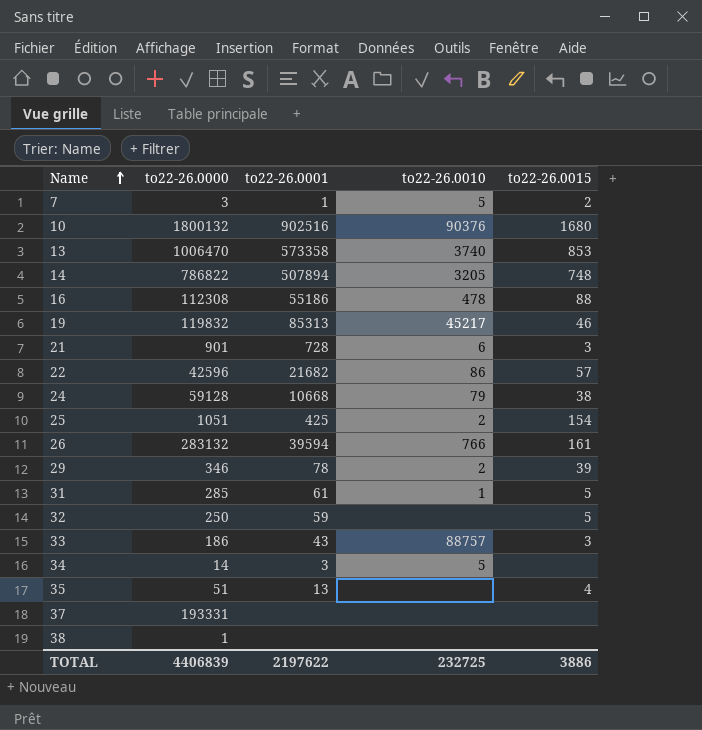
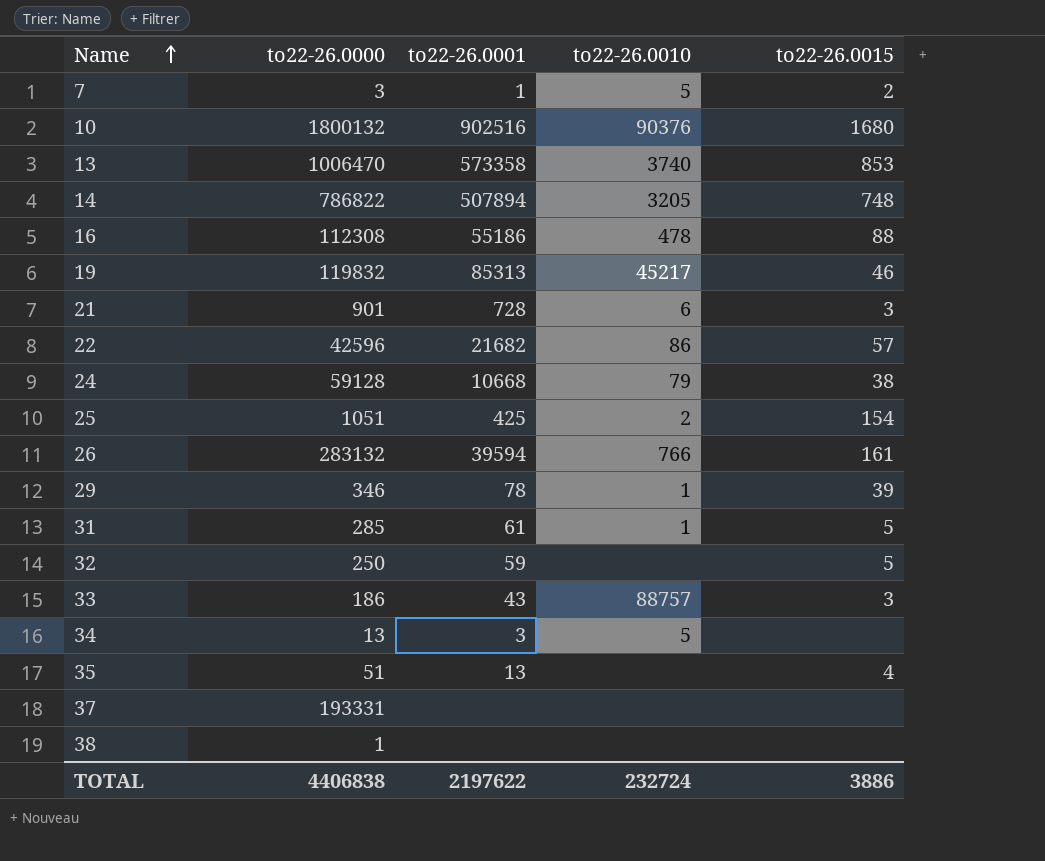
29 | to22-26.0010: 2 -> 1
34 | to22-26.0000: 14 -> 13
TOTAL | to22-26.0000: 4406839 -> 4406838
TOTAL | to22-26.0010: 232725 -> 232724

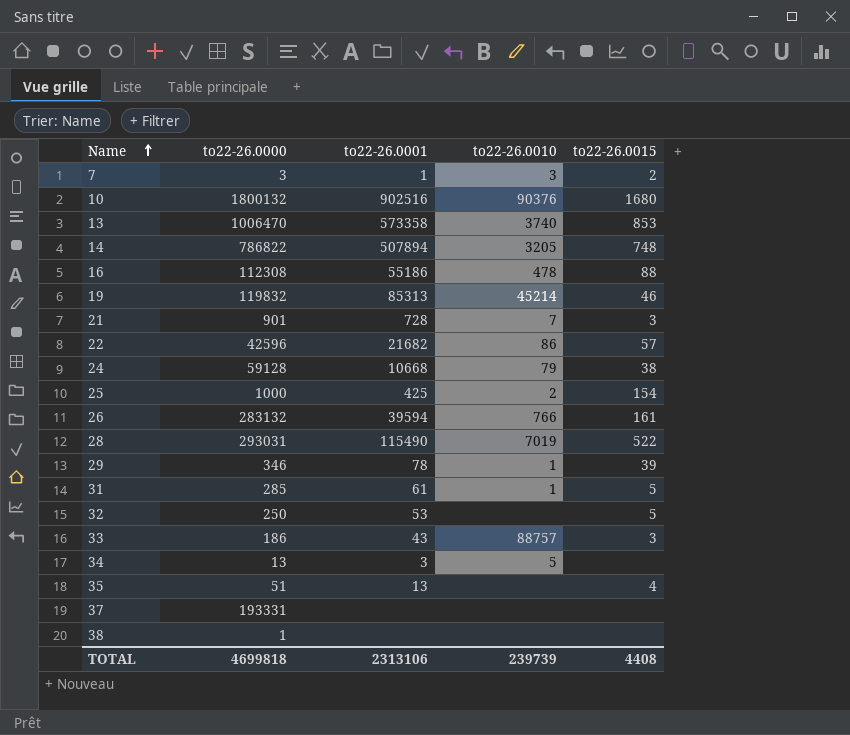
7 | to22-26.0010: 5 -> 3
19 | to22-26.0010: 45217 -> 45214
21 | to22-26.0010: 6 -> 7
25 | to22-26.0000: 1051 -> 1000
row 28: none -> 293031 | 115490 | 7019 | 522
32 | to22-26.0001: 59 -> 53
TOTAL | to22-26.0000: 4406838 -> 4699818
TOTAL | to22-26.0001: 2197622 -> 2313106
TOTAL | to22-26.0010: 232724 -> 239739
TOTAL | to22-26.0015: 3886 -> 4408

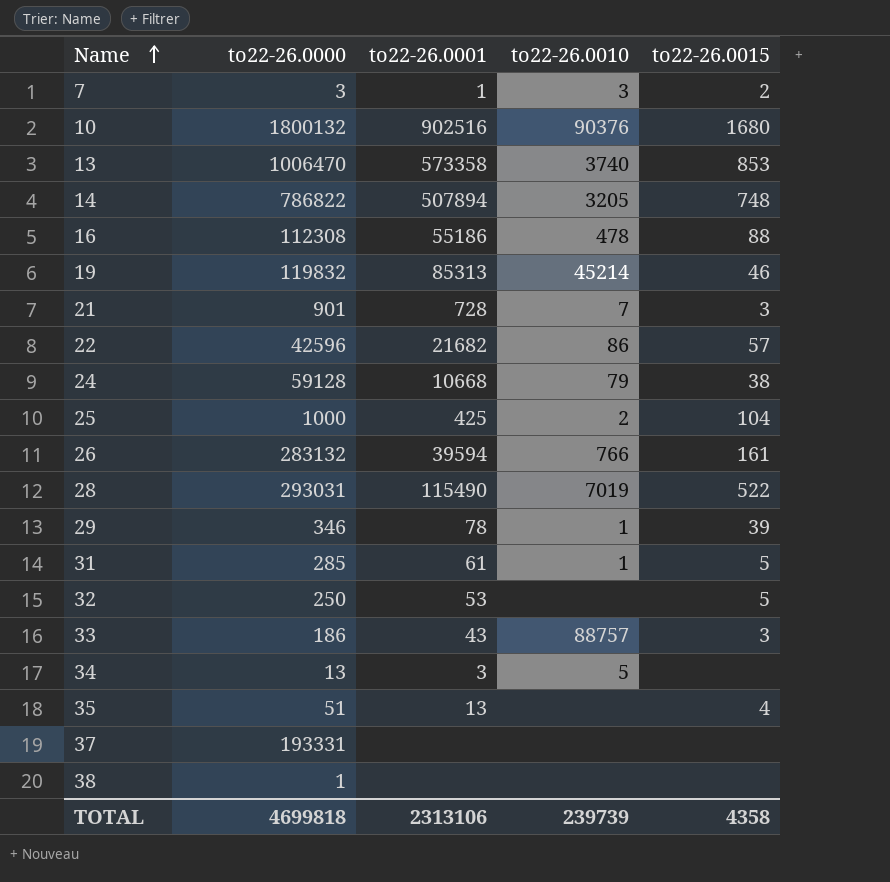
25 | to22-26.0015: 154 -> 104
TOTAL | to22-26.0015: 4408 -> 4358

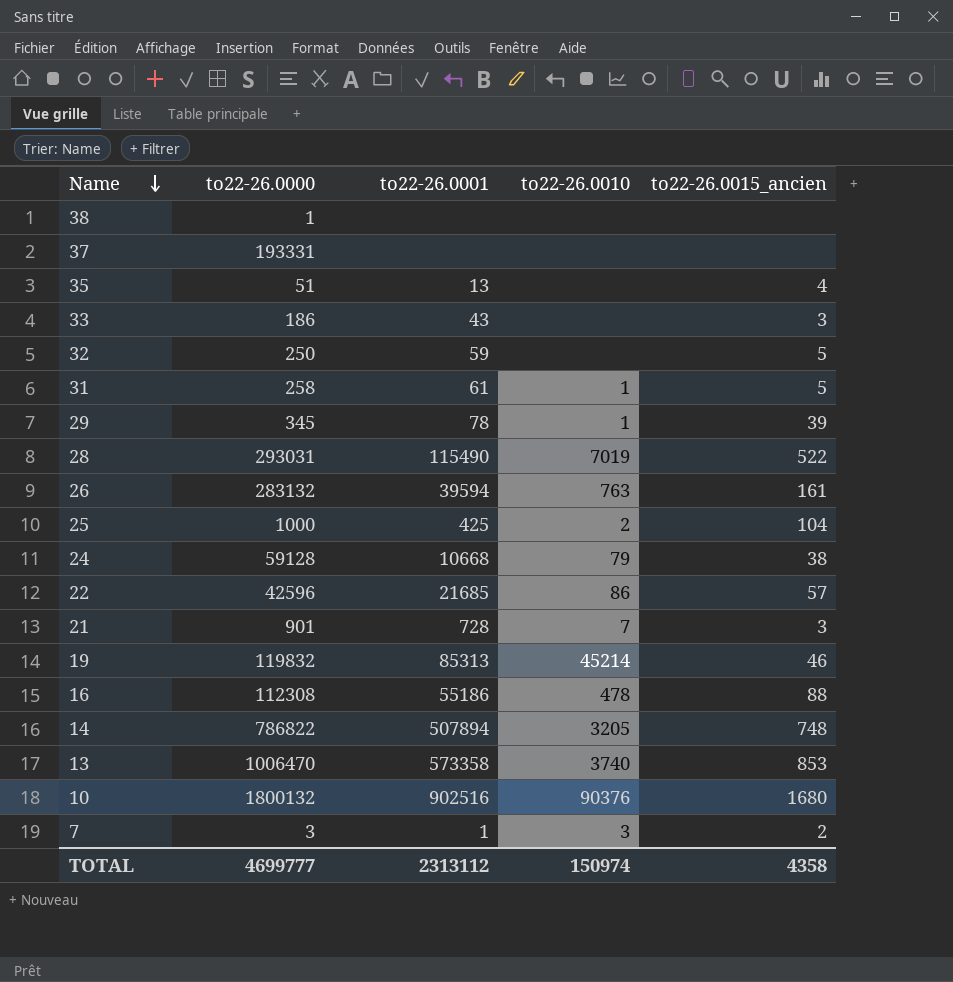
row order: Name ascending -> Name descending
column name: to22-26.0015 -> to22-26.0015_ancien
row 34: 13 | 3 | 5 | none -> none
33 | to22-26.0010: 88757 -> none
32 | to22-26.0001: 53 -> 59
31 | to22-26.0000: 285 -> 258
29 | to22-26.0000: 346 -> 345
26 | to22-26.0010: 766 -> 763
22 | to22-26.0001: 21682 -> 21685
TOTAL | to22-26.0000: 4699818 -> 4699777
TOTAL | to22-26.0001: 2313106 -> 2313112
TOTAL | to22-26.0010: 239739 -> 150974

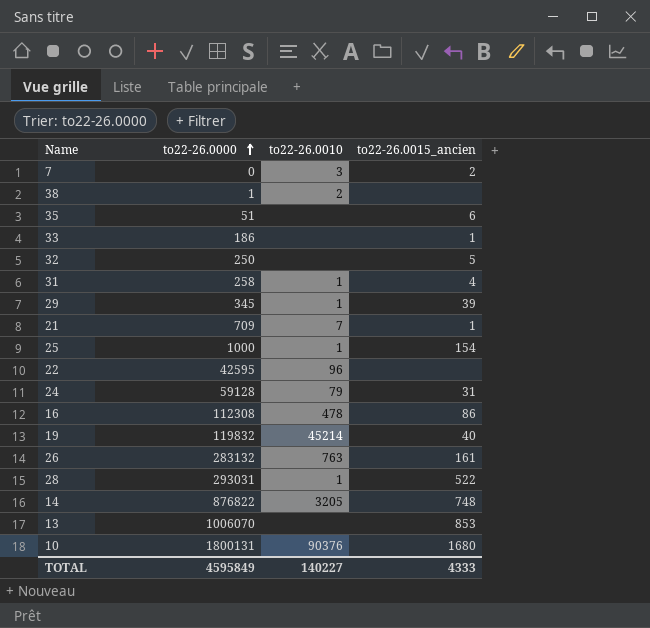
row order: Name descending -> to22-26.0000 ascending
column to22-26.0001 | position: 3 -> none
row 37: 193331 | none | none | none -> none
7 | to22-26.0000: 3 -> 0
38 | to22-26.0010: none -> 2
35 | to22-26.0015_ancien: 4 -> 6
33 | to22-26.0015_ancien: 3 -> 1
31 | to22-26.0015_ancien: 5 -> 4
21 | to22-26.0000: 901 -> 709
21 | to22-26.0015_ancien: 3 -> 1
25 | to22-26.0010: 2 -> 1
25 | to22-26.0015_ancien: 104 -> 154
22 | to22-26.0000: 42596 -> 42595
22 | to22-26.0010: 86 -> 96
22 | to22-26.0015_ancien: 57 -> none
24 | to22-26.0015_ancien: 38 -> 31
16 | to22-26.0015_ancien: 88 -> 86
19 | to22-26.0015_ancien: 46 -> 40
28 | to22-26.0010: 7019 -> 1
14 | to22-26.0000: 786822 -> 876822
13 | to22-26.0000: 1006470 -> 1006070
13 | to22-26.0010: 3740 -> none
10 | to22-26.0000: 1800132 -> 1800131
TOTAL | to22-26.0000: 4699777 -> 4595849
TOTAL | to22-26.0010: 150974 -> 140227
TOTAL | to22-26.0015_ancien: 4358 -> 4333

